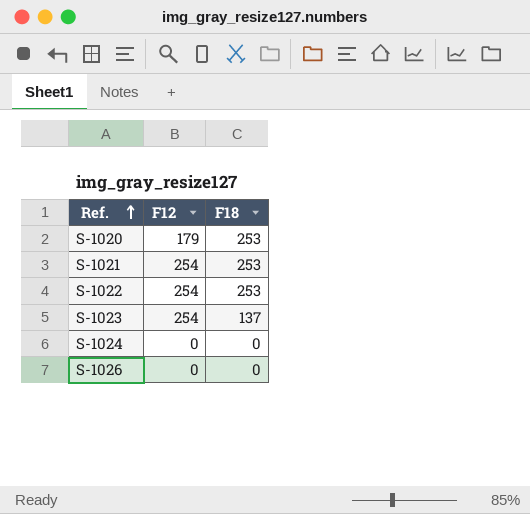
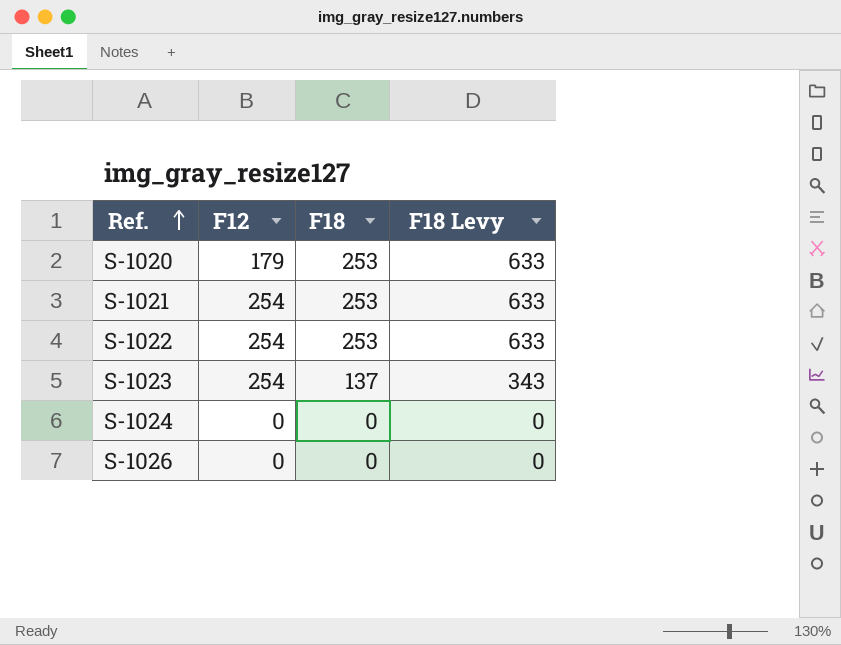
column F18 Levy | formula: none -> [F18] * 2.5

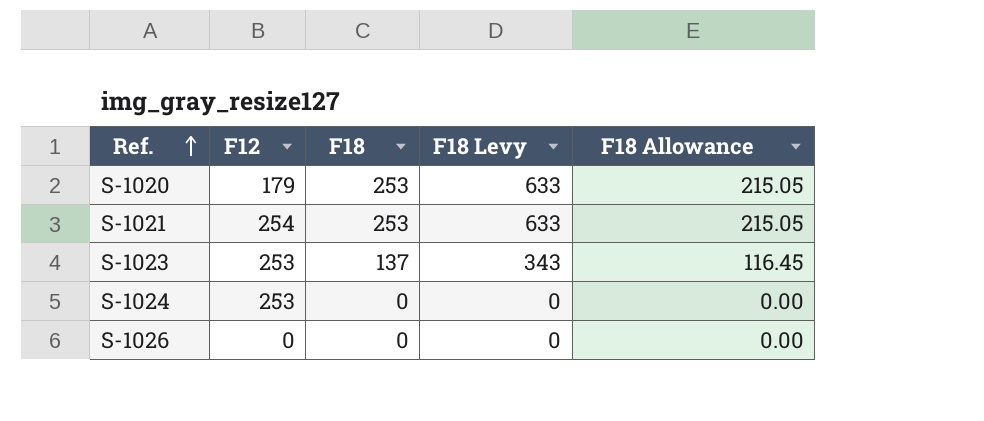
column F18 Allowance | formula: none -> [F18] * 0.85
row S-1022: 254 | 253 | 633 -> none
S-1023 | F12: 254 -> 253
S-1024 | F12: 0 -> 253

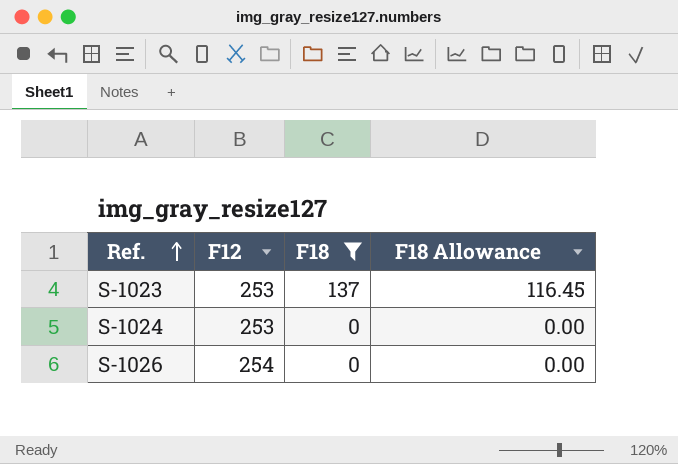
filter: none -> F18 != 253
column F18 Levy | formula: [F18] * 2.5 -> none
S-1026 | F12: 0 -> 254

